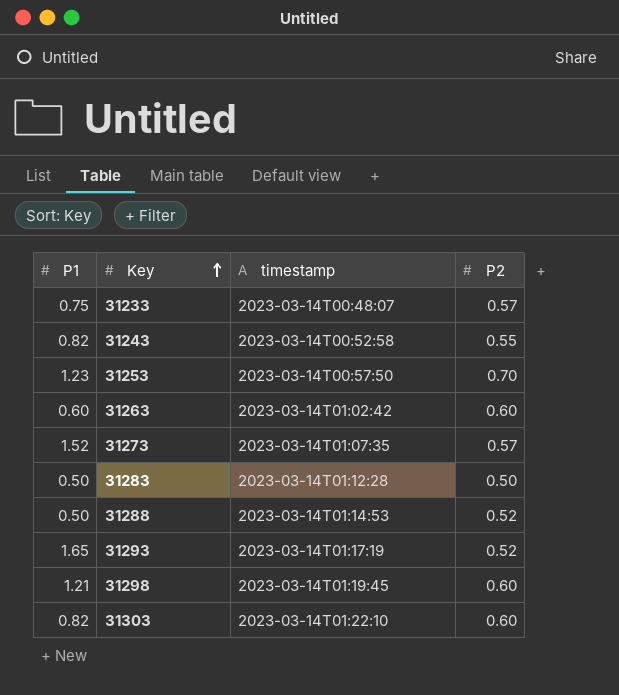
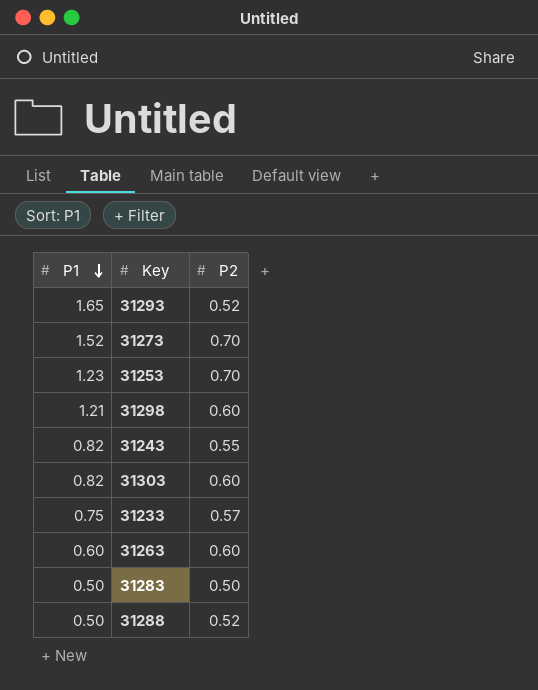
row order: Key ascending -> P1 descending
column timestamp | position: 3 -> none
31273 | P2: 0.57 -> 0.70

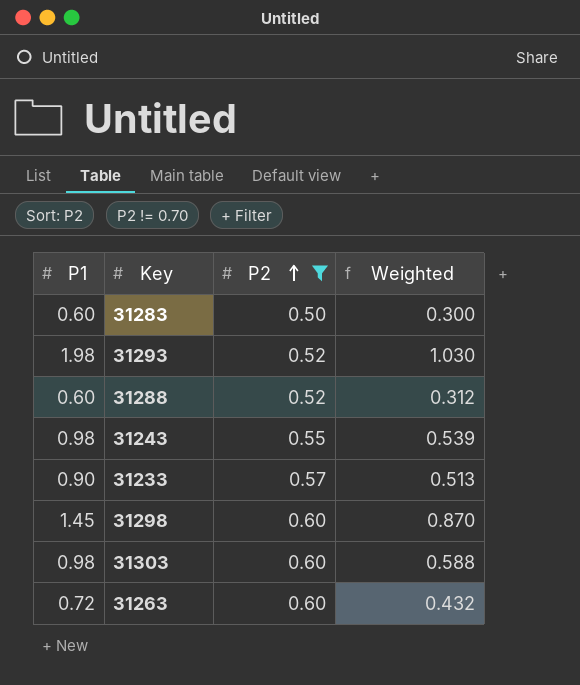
filter: none -> P2 != 0.70
row order: P1 descending -> P2 ascending
column Weighted | formula: none -> [P1] * [P2]
31283 | P1: 0.50 -> 0.60
31293 | P1: 1.65 -> 1.98
31288 | P1: 0.50 -> 0.60
31243 | P1: 0.82 -> 0.98
31233 | P1: 0.75 -> 0.90
31298 | P1: 1.21 -> 1.45
31303 | P1: 0.82 -> 0.98
31263 | P1: 0.60 -> 0.72

